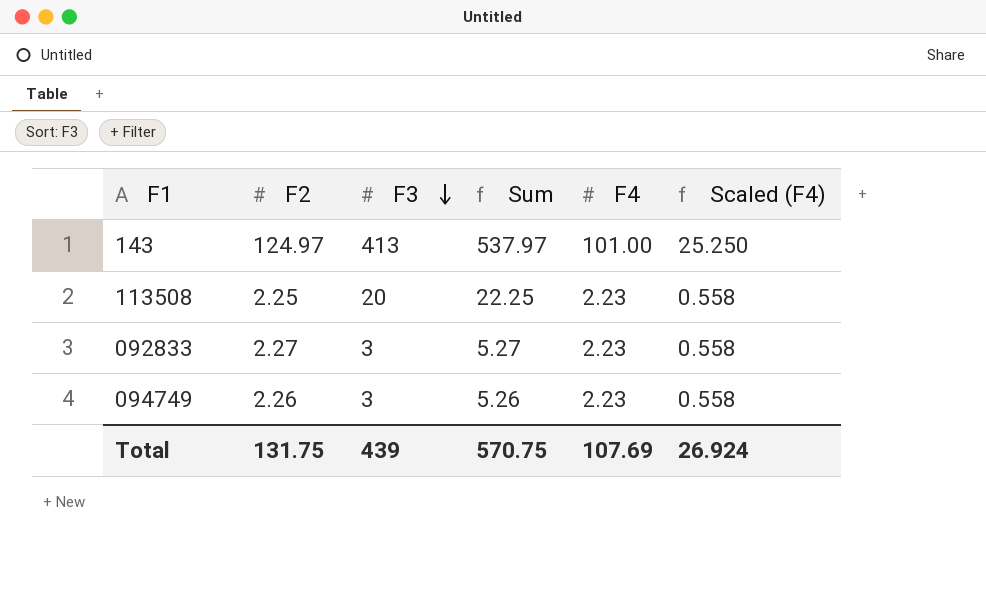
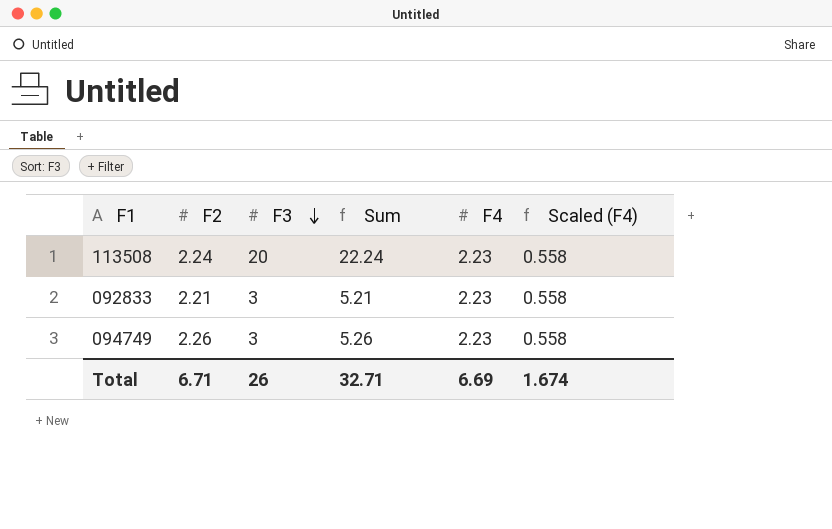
row 143: 124.97 | 413 | 537.97 | 101.00 | 25.250 -> none
113508 | F2: 2.25 -> 2.24
113508 | Sum: 22.25 -> 22.24
092833 | F2: 2.27 -> 2.21
092833 | Sum: 5.27 -> 5.21
Total | F2: 131.75 -> 6.71
Total | F3: 439 -> 26
Total | Sum: 570.75 -> 32.71
Total | F4: 107.69 -> 6.69
Total | Scaled (F4): 26.924 -> 1.674

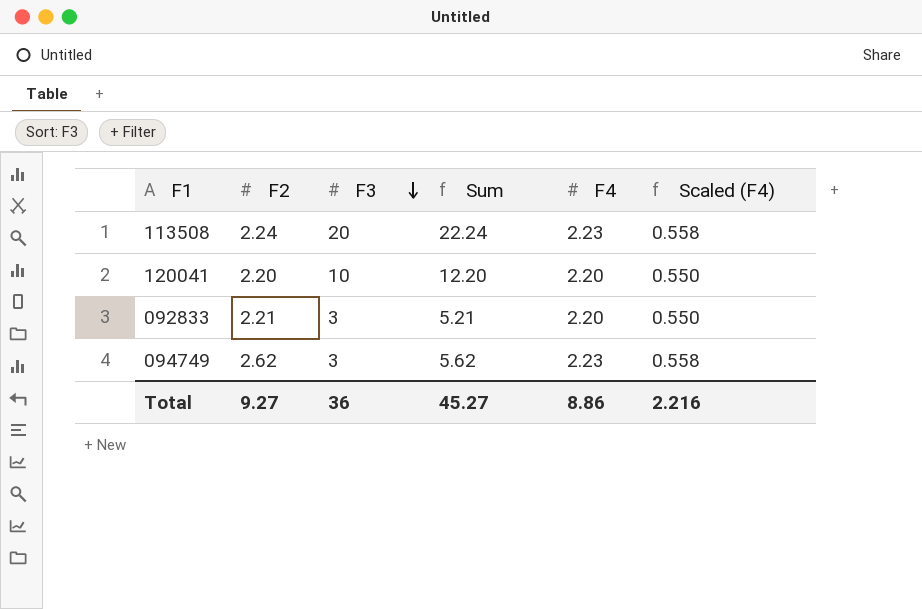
row 120041: none -> 2.20 | 10 | 12.20 | 2.20 | 0.550
092833 | F4: 2.23 -> 2.20
092833 | Scaled (F4): 0.558 -> 0.550
094749 | F2: 2.26 -> 2.62
094749 | Sum: 5.26 -> 5.62
Total | F2: 6.71 -> 9.27
Total | F3: 26 -> 36
Total | Sum: 32.71 -> 45.27
Total | F4: 6.69 -> 8.86
Total | Scaled (F4): 1.674 -> 2.216

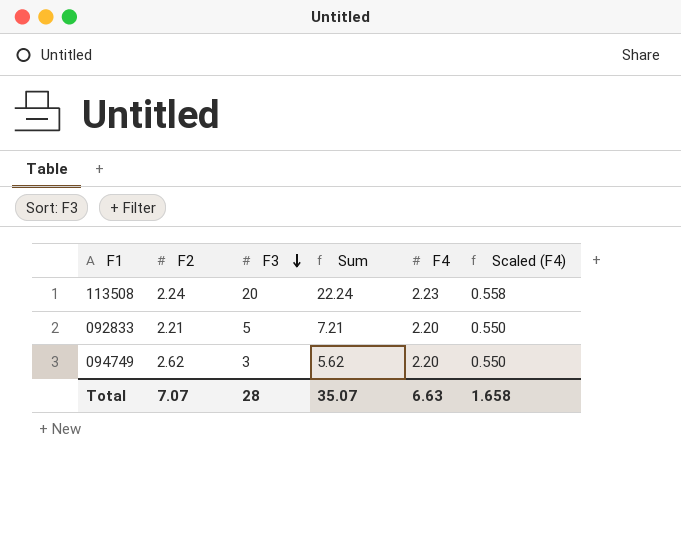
row 120041: 2.20 | 10 | 12.20 | 2.20 | 0.550 -> none
092833 | F3: 3 -> 5
092833 | Sum: 5.21 -> 7.21
094749 | F4: 2.23 -> 2.20
094749 | Scaled (F4): 0.558 -> 0.550
Total | F2: 9.27 -> 7.07
Total | F3: 36 -> 28
Total | Sum: 45.27 -> 35.07
Total | F4: 8.86 -> 6.63
Total | Scaled (F4): 2.216 -> 1.658

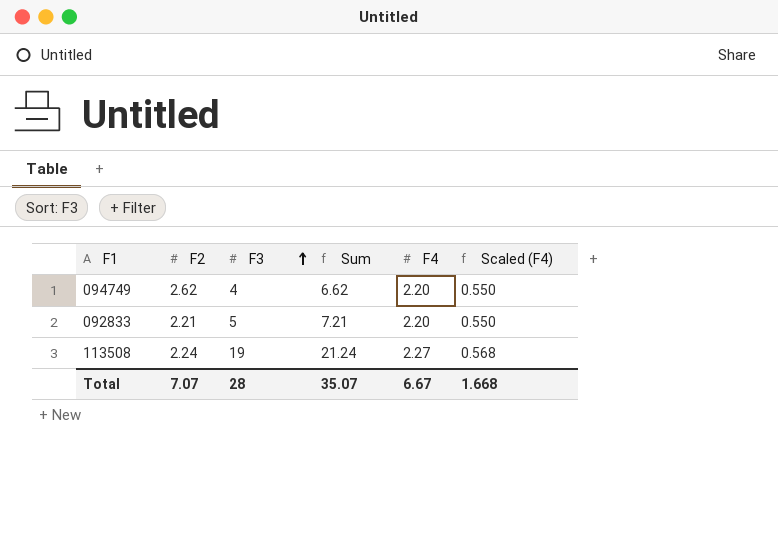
row order: F3 descending -> F3 ascending
094749 | F3: 3 -> 4
094749 | Sum: 5.62 -> 6.62
113508 | F3: 20 -> 19
113508 | Sum: 22.24 -> 21.24
113508 | F4: 2.23 -> 2.27
113508 | Scaled (F4): 0.558 -> 0.568
Total | F4: 6.63 -> 6.67
Total | Scaled (F4): 1.658 -> 1.668

